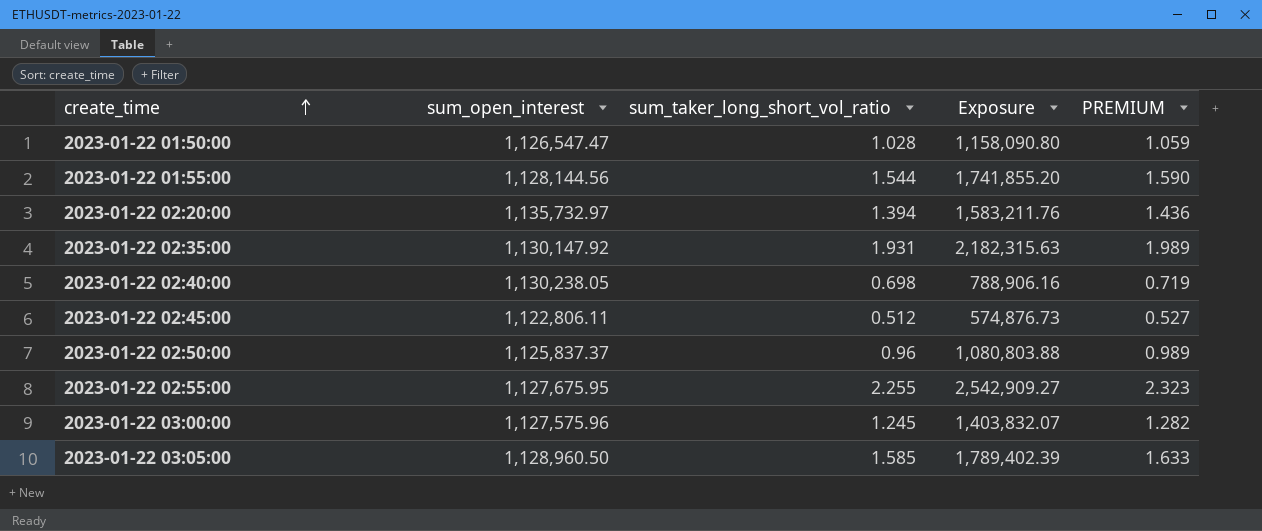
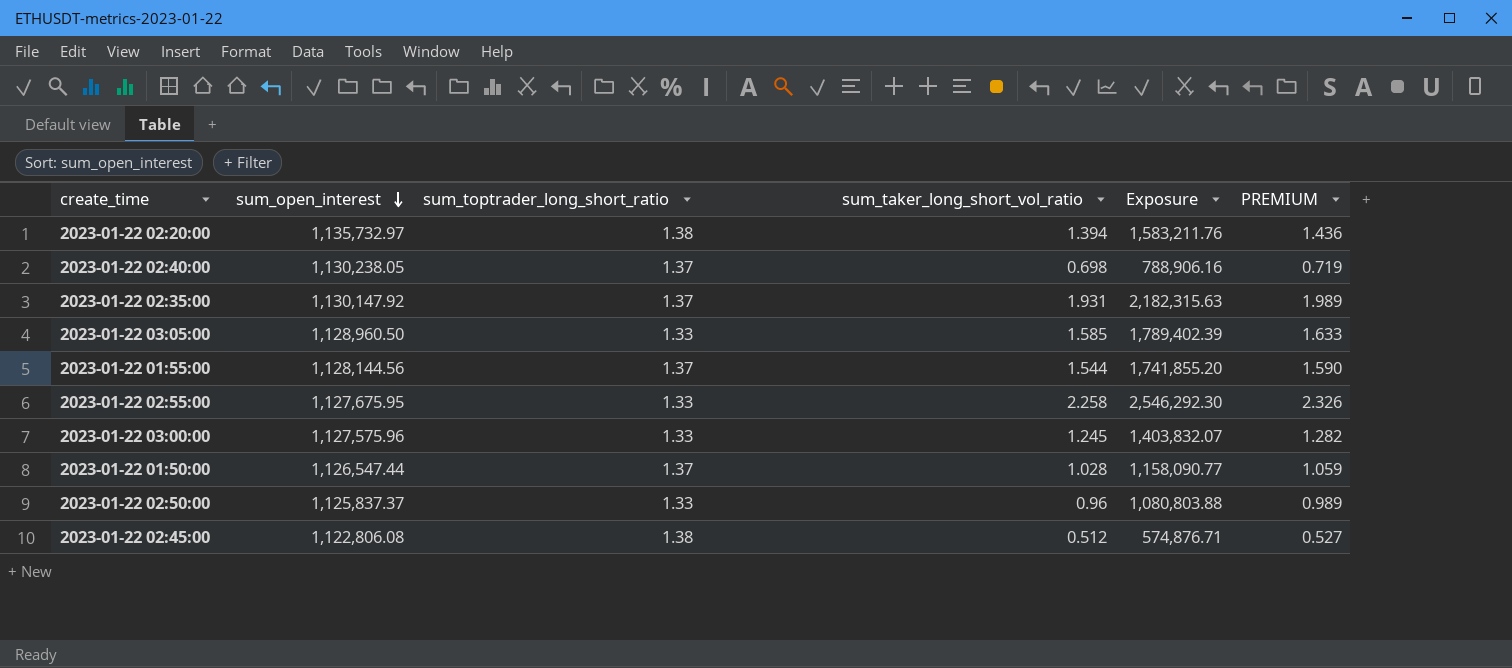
row order: create_time ascending -> sum_open_interest descending
column sum_toptrader_long_short_ratio | position: none -> 3
2023-01-22 02:55:00 | sum_taker_long_short_vol_ratio: 2.255 -> 2.258
2023-01-22 02:55:00 | Exposure: 2,542,909.27 -> 2,546,292.30
2023-01-22 02:55:00 | PREMIUM: 2.323 -> 2.326
2023-01-22 01:50:00 | sum_open_interest: 1,126,547.47 -> 1,126,547.44
2023-01-22 01:50:00 | Exposure: 1,158,090.80 -> 1,158,090.77
2023-01-22 02:45:00 | sum_open_interest: 1,122,806.11 -> 1,122,806.08
2023-01-22 02:45:00 | Exposure: 574,876.73 -> 574,876.71

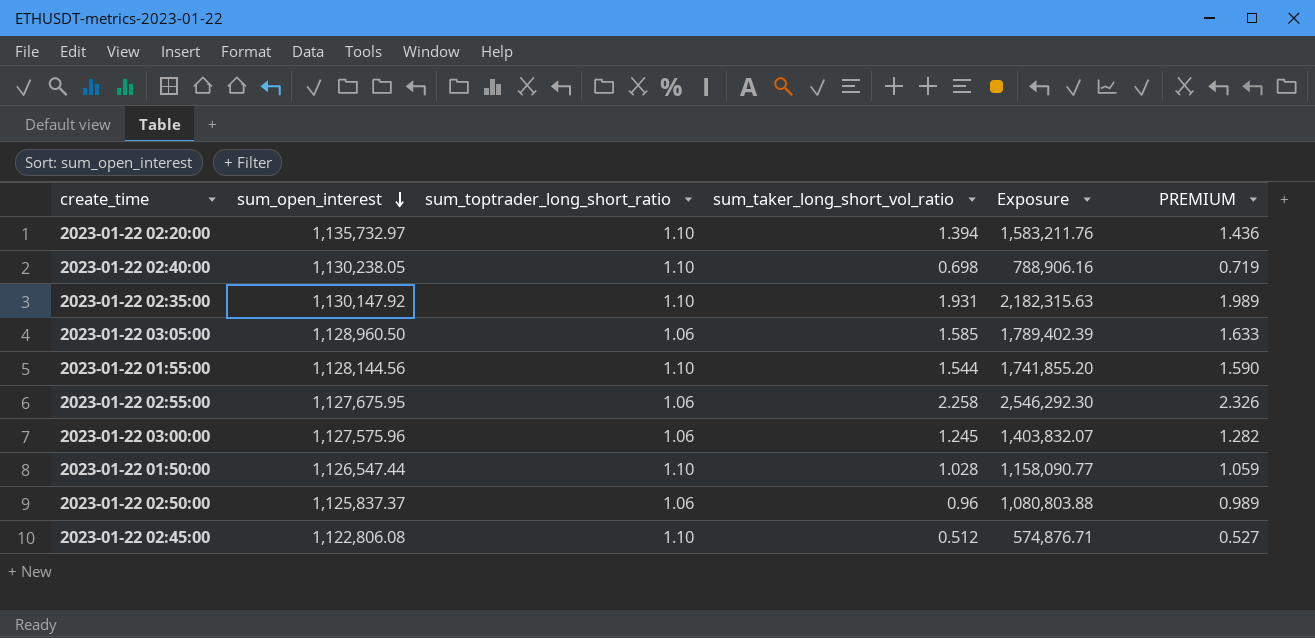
2023-01-22 02:20:00 | sum_toptrader_long_short_ratio: 1.38 -> 1.10
2023-01-22 02:40:00 | sum_toptrader_long_short_ratio: 1.37 -> 1.10
2023-01-22 02:35:00 | sum_toptrader_long_short_ratio: 1.37 -> 1.10
2023-01-22 03:05:00 | sum_toptrader_long_short_ratio: 1.33 -> 1.06
2023-01-22 01:55:00 | sum_toptrader_long_short_ratio: 1.37 -> 1.10
2023-01-22 02:55:00 | sum_toptrader_long_short_ratio: 1.33 -> 1.06
2023-01-22 03:00:00 | sum_toptrader_long_short_ratio: 1.33 -> 1.06
2023-01-22 01:50:00 | sum_toptrader_long_short_ratio: 1.37 -> 1.10
2023-01-22 02:50:00 | sum_toptrader_long_short_ratio: 1.33 -> 1.06
2023-01-22 02:45:00 | sum_toptrader_long_short_ratio: 1.38 -> 1.10

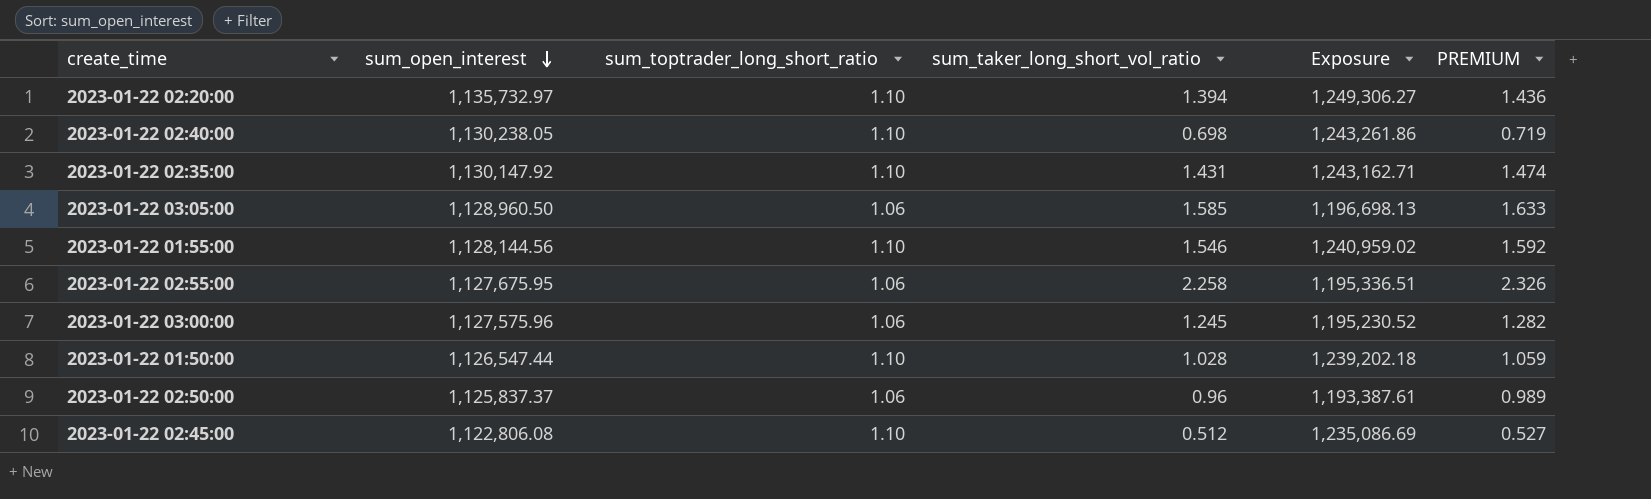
column Exposure | formula: [sum_open_interest] * [sum_taker_long_short_vol_ratio] -> [sum_open_interest] * [sum_toptrader_long_short_ratio]
2023-01-22 02:35:00 | sum_taker_long_short_vol_ratio: 1.931 -> 1.431
2023-01-22 02:35:00 | PREMIUM: 1.989 -> 1.474
2023-01-22 01:55:00 | sum_taker_long_short_vol_ratio: 1.544 -> 1.546
2023-01-22 01:55:00 | PREMIUM: 1.590 -> 1.592

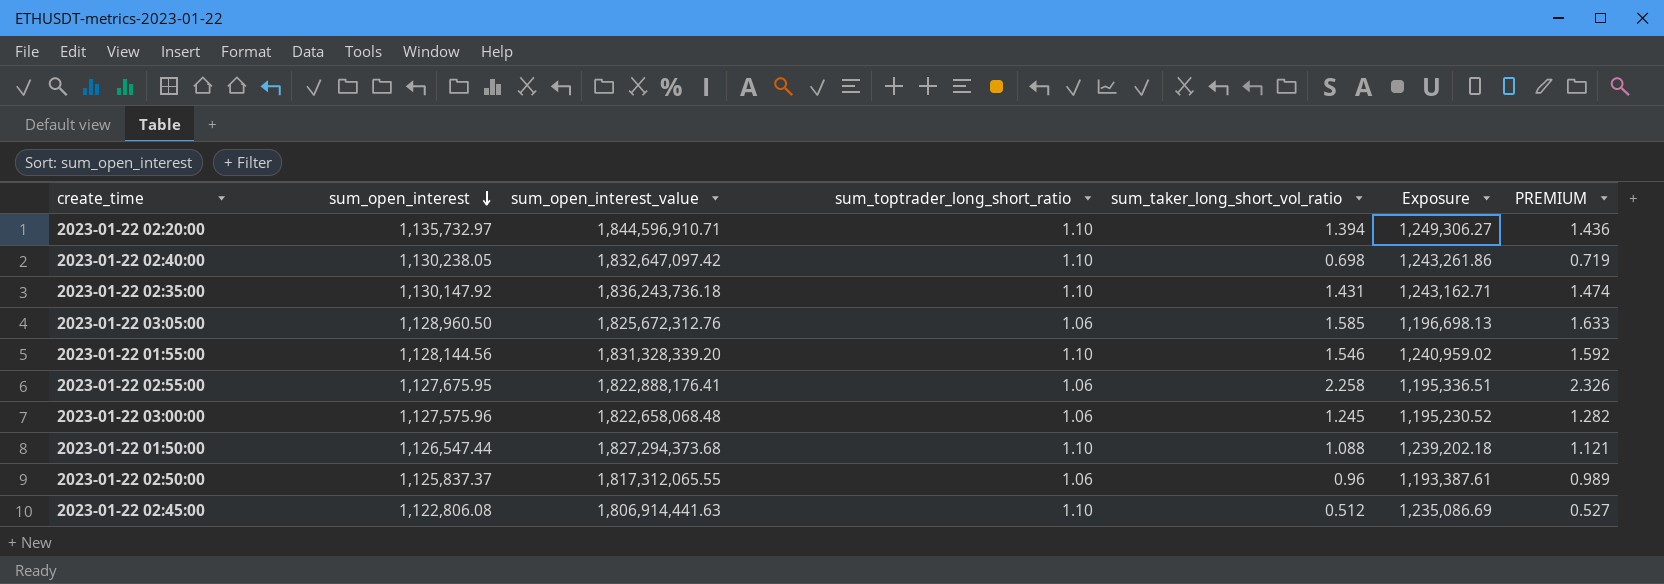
column sum_open_interest_value | position: none -> 3
2023-01-22 01:50:00 | sum_taker_long_short_vol_ratio: 1.028 -> 1.088
2023-01-22 01:50:00 | PREMIUM: 1.059 -> 1.121

